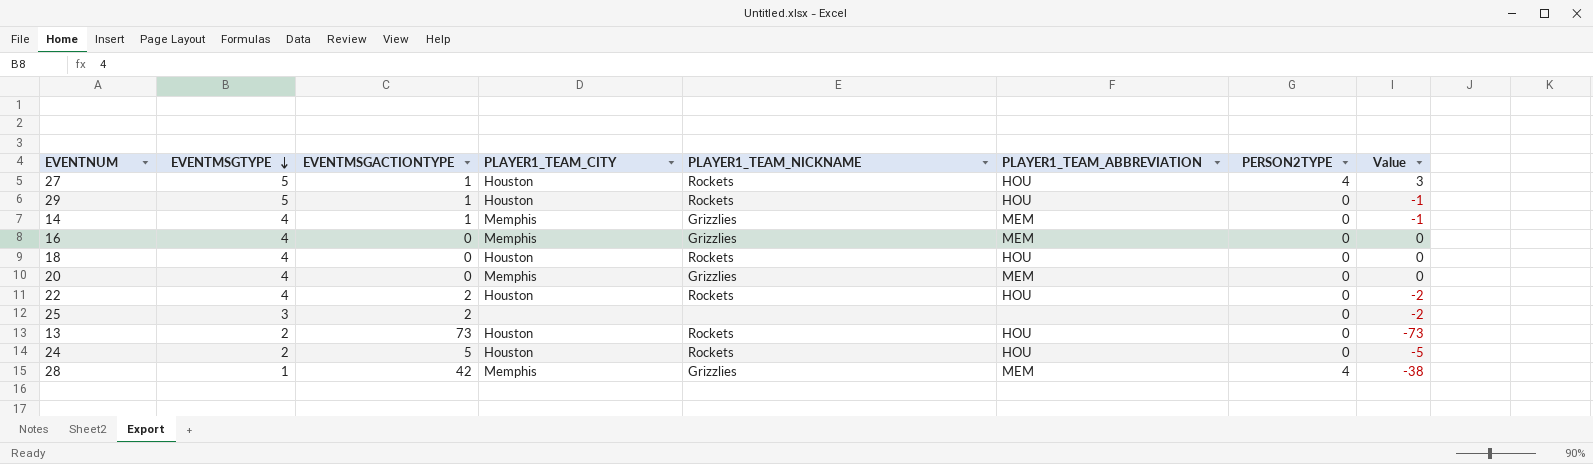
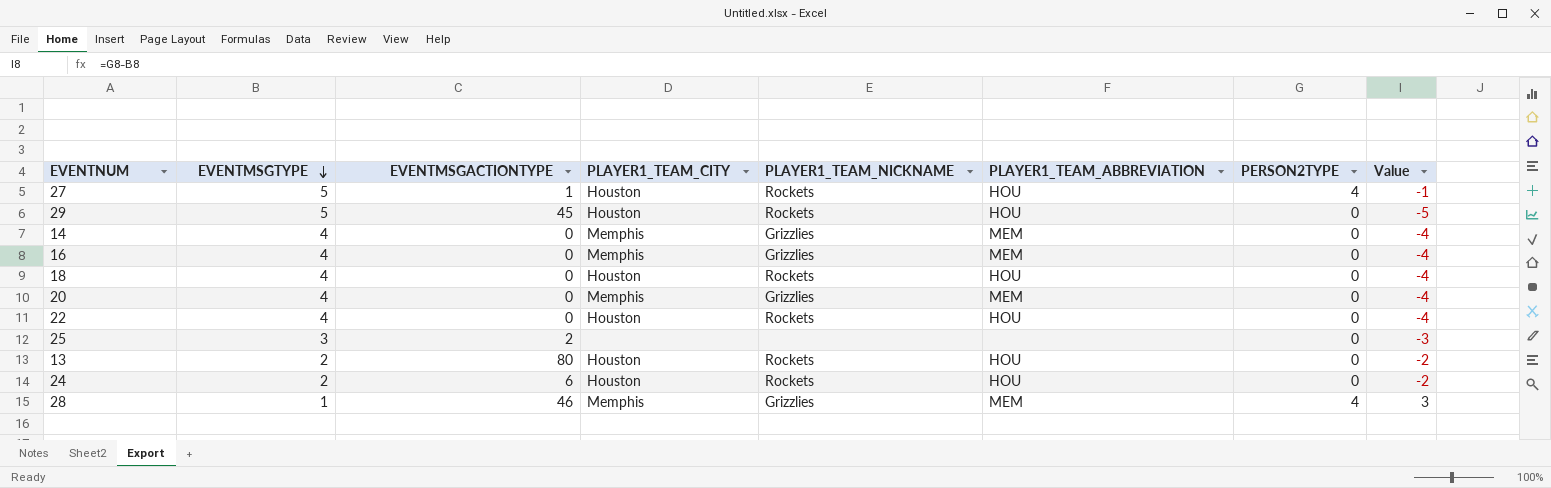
column Value | formula: [PERSON2TYPE] - [EVENTMSGACTIONTYPE] -> [PERSON2TYPE] - [EVENTMSGTYPE]
29 | EVENTMSGACTIONTYPE: 1 -> 45
14 | EVENTMSGACTIONTYPE: 1 -> 0
22 | EVENTMSGACTIONTYPE: 2 -> 0
13 | EVENTMSGACTIONTYPE: 73 -> 80
24 | EVENTMSGACTIONTYPE: 5 -> 6
28 | EVENTMSGACTIONTYPE: 42 -> 46

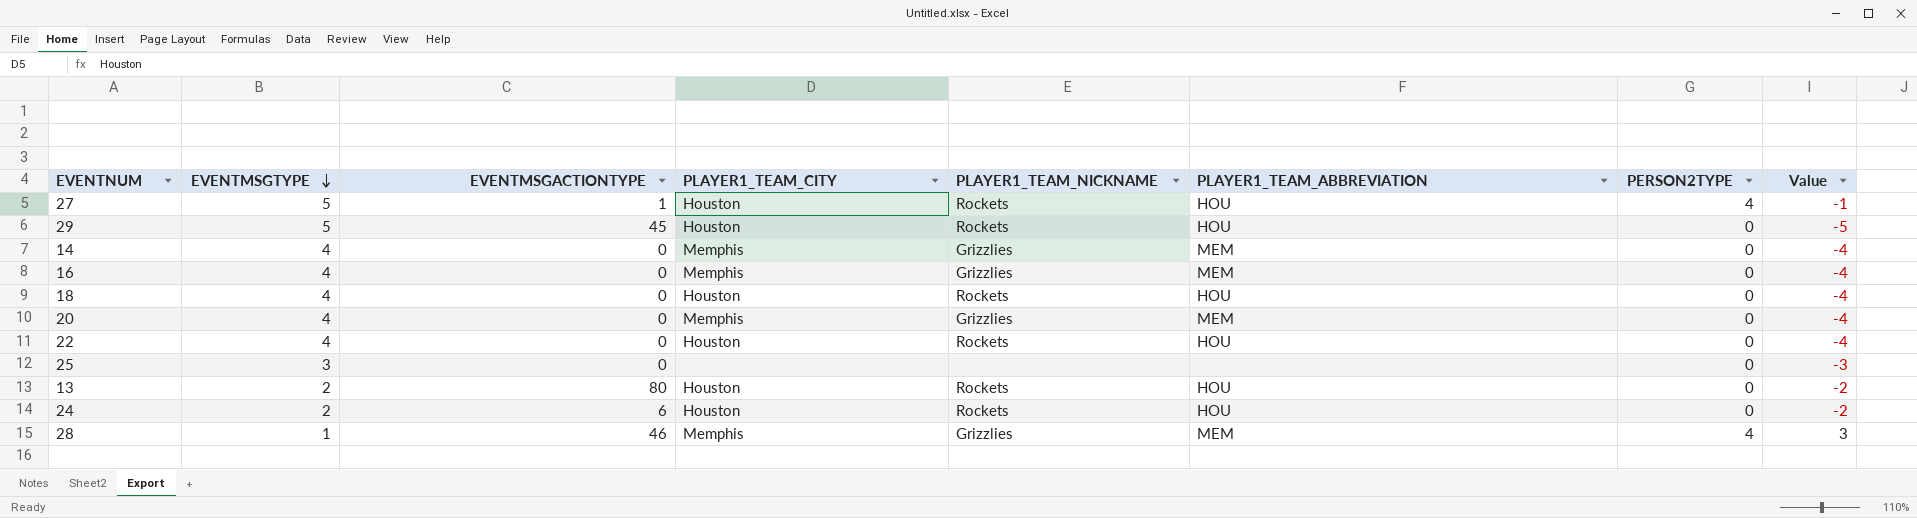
25 | EVENTMSGACTIONTYPE: 2 -> 0

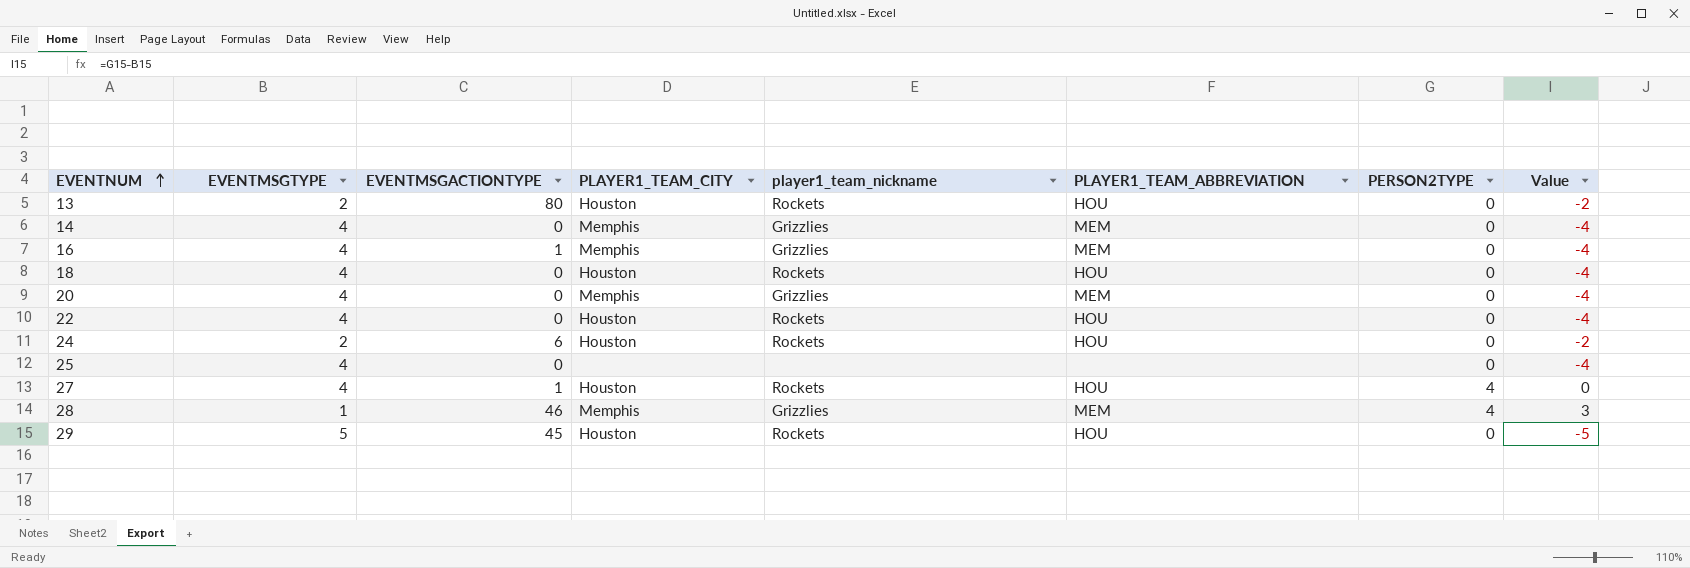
row order: EVENTMSGTYPE descending -> EVENTNUM ascending
column name: PLAYER1_TEAM_NICKNAME -> player1_team_nickname
16 | EVENTMSGACTIONTYPE: 0 -> 1
25 | EVENTMSGTYPE: 3 -> 4
25 | Value: -3 -> -4
27 | EVENTMSGTYPE: 5 -> 4
27 | Value: -1 -> 0

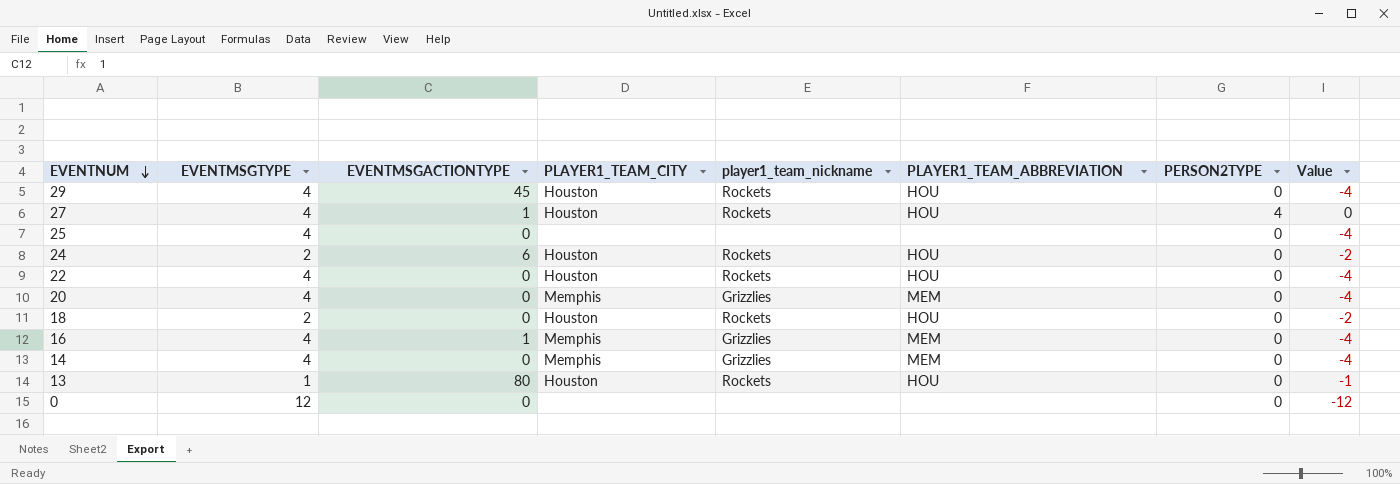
row order: EVENTNUM ascending -> EVENTNUM descending
row 28: 1 | 46 | Memphis | Grizzlies | MEM | 4 | 3 -> none
29 | EVENTMSGTYPE: 5 -> 4
29 | Value: -5 -> -4
18 | EVENTMSGTYPE: 4 -> 2
18 | Value: -4 -> -2
13 | EVENTMSGTYPE: 2 -> 1
13 | Value: -2 -> -1
row 0: none -> 12 | 0 | none | none | none | 0 | -12

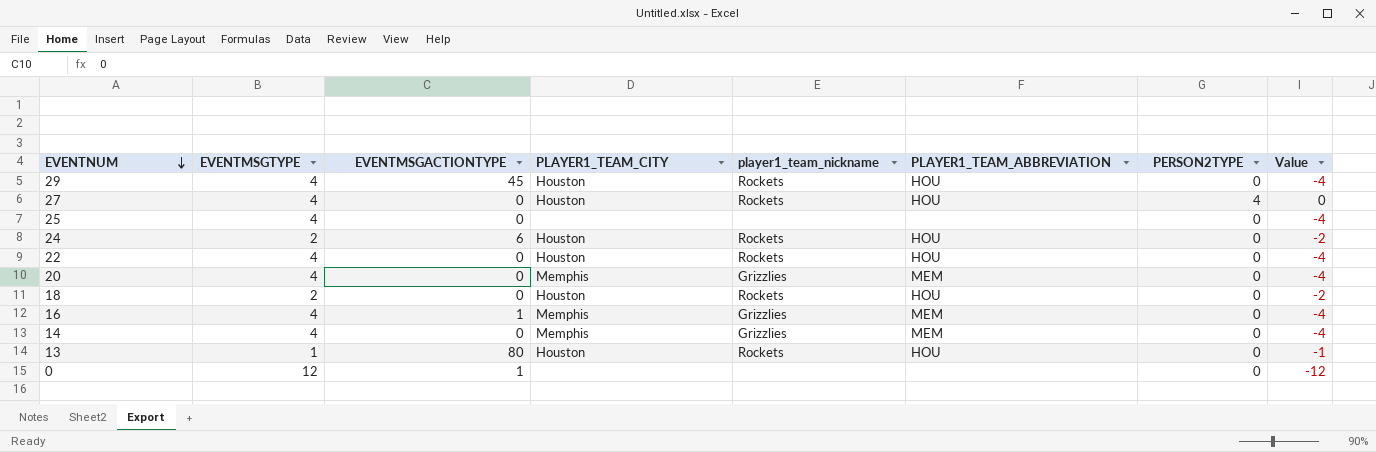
27 | EVENTMSGACTIONTYPE: 1 -> 0
0 | EVENTMSGACTIONTYPE: 0 -> 1

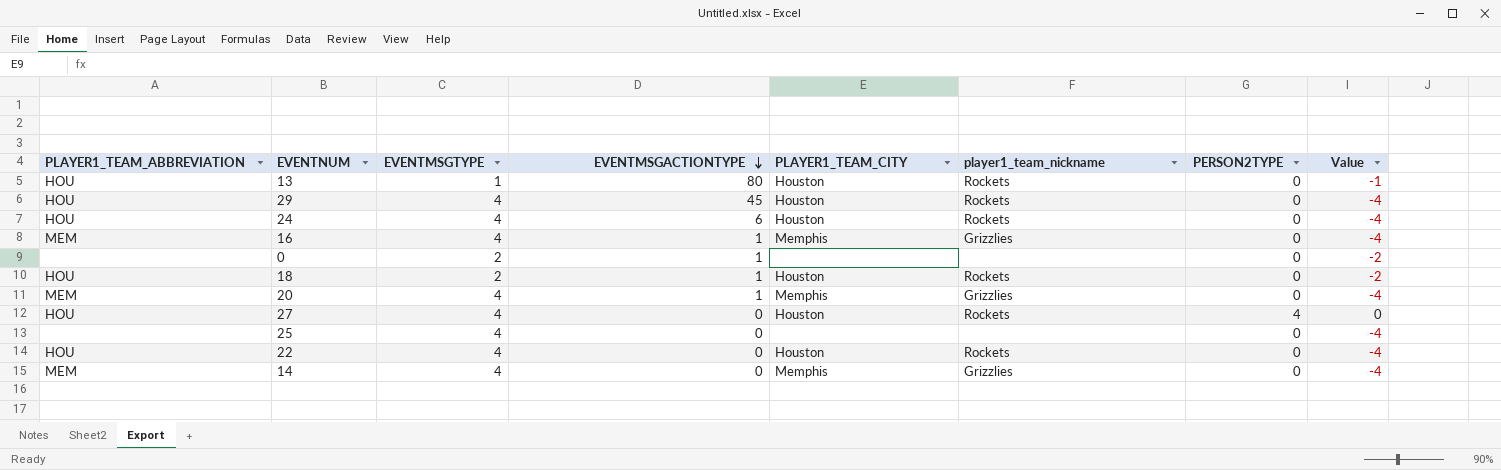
row order: EVENTNUM descending -> EVENTMSGACTIONTYPE descending
column PLAYER1_TEAM_ABBREVIATION | position: 6 -> 1
24 | EVENTMSGTYPE: 2 -> 4
24 | Value: -2 -> -4
0 | EVENTMSGTYPE: 12 -> 2
0 | Value: -12 -> -2
18 | EVENTMSGACTIONTYPE: 0 -> 1
20 | EVENTMSGACTIONTYPE: 0 -> 1

